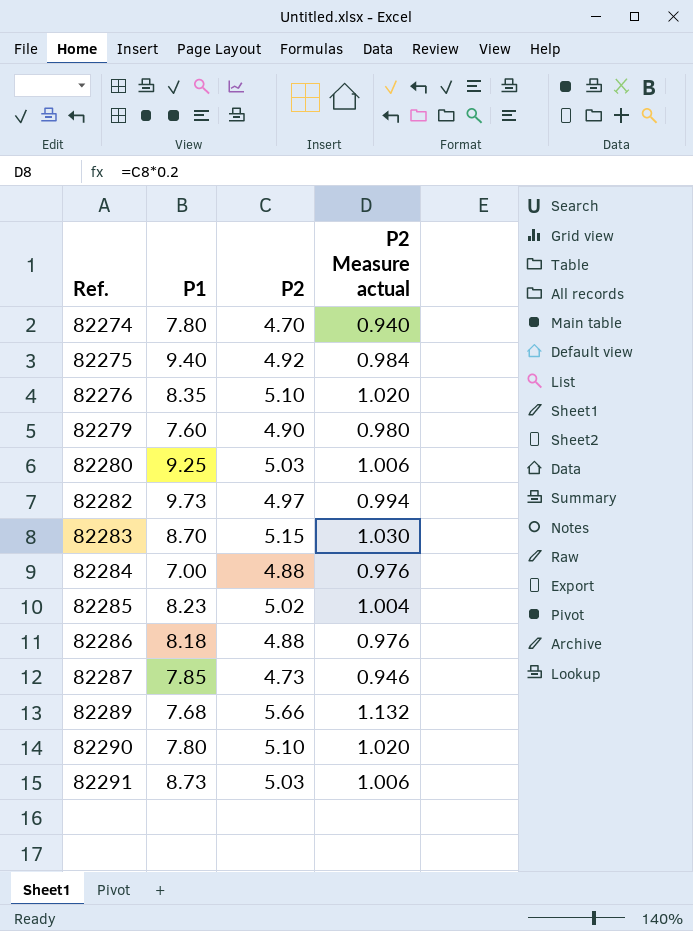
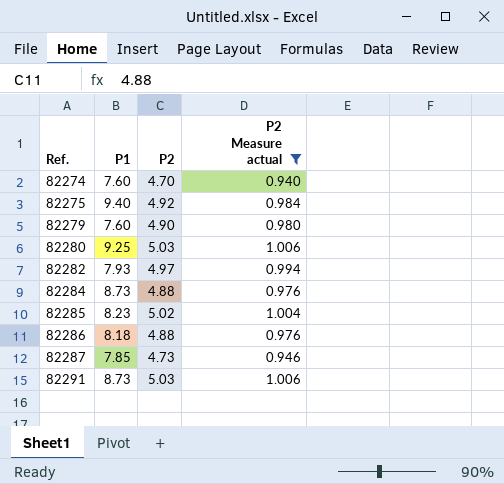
filter: none -> P2 Measure actual <= 1.006
82274 | P1: 7.80 -> 7.60
82282 | P1: 9.73 -> 7.93
82284 | P1: 7.00 -> 8.73

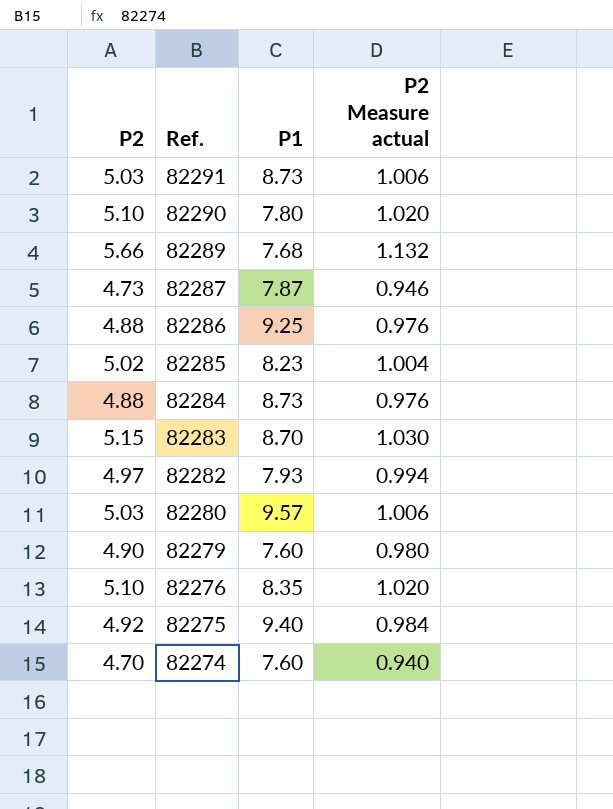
filter: P2 Measure actual <= 1.006 -> none
row order: Ref. ascending -> Ref. descending
column P2 | position: 3 -> 1
82287 | P1: 7.85 -> 7.87
82286 | P1: 8.18 -> 9.25
82280 | P1: 9.25 -> 9.57

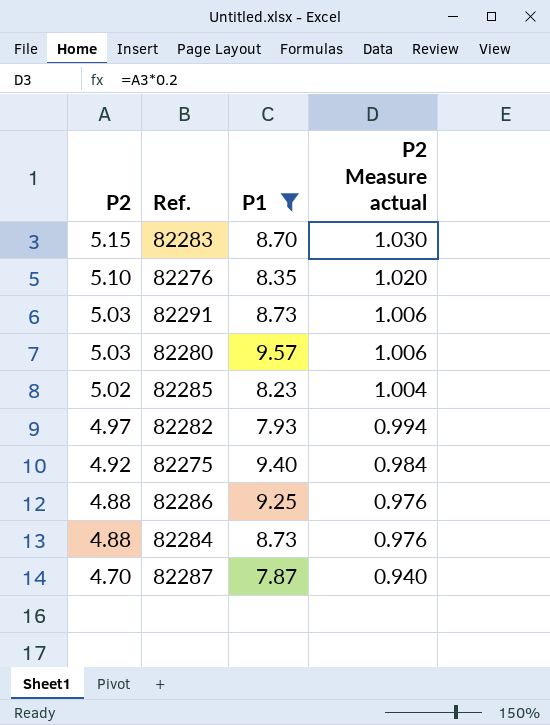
filter: none -> P1 >= 7.87
row order: Ref. descending -> P2 descending
82287 | P2: 4.73 -> 4.70
82287 | P2 Measure actual: 0.946 -> 0.940

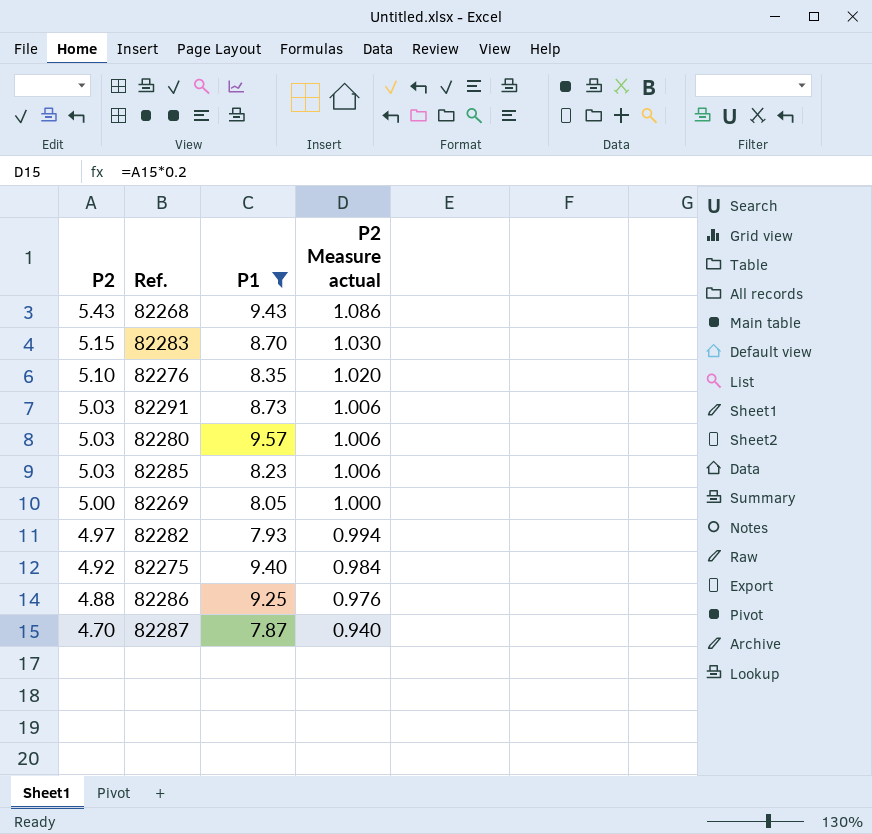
row 82284: 4.88 | 8.73 | 0.976 -> none
row 82268: none -> 5.43 | 9.43 | 1.086
82285 | P2: 5.02 -> 5.03
82285 | P2 Measure actual: 1.004 -> 1.006
row 82269: none -> 5.00 | 8.05 | 1.000

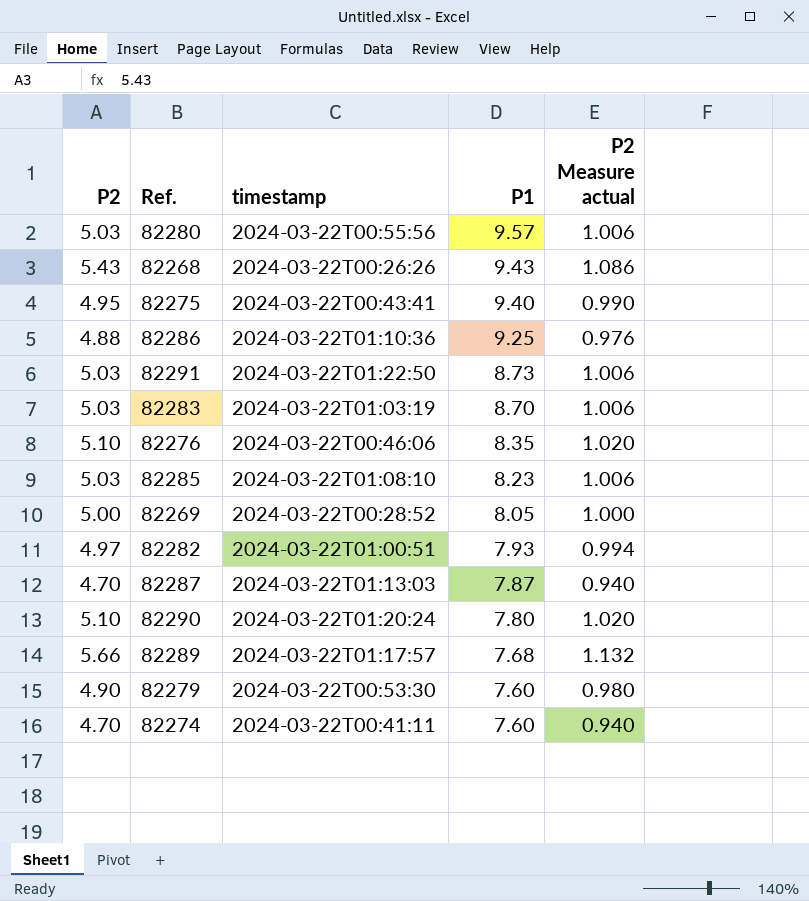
filter: P1 >= 7.87 -> none
row order: P2 descending -> P1 descending
column timestamp | position: none -> 3
82275 | P2: 4.92 -> 4.95
82275 | P2 Measure actual: 0.984 -> 0.990
82283 | P2: 5.15 -> 5.03
82283 | P2 Measure actual: 1.030 -> 1.006

